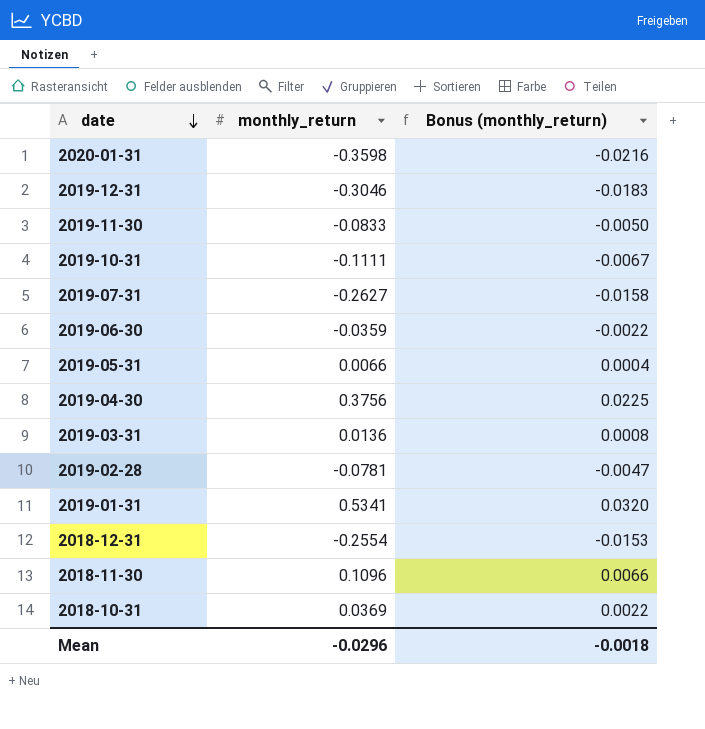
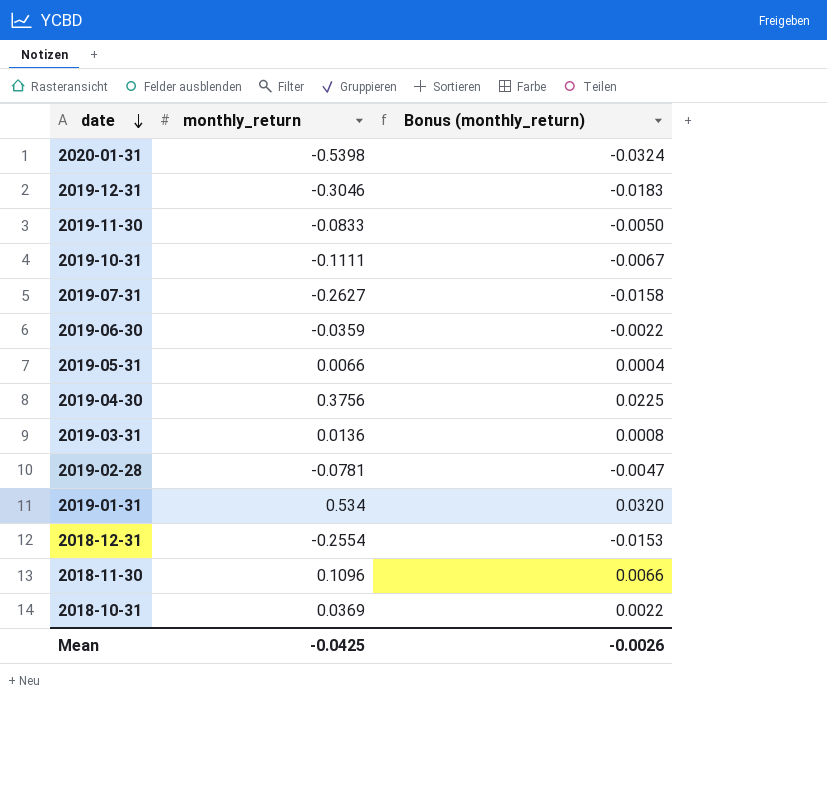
2020-01-31 | monthly_return: -0.3598 -> -0.5398
2020-01-31 | Bonus (monthly_return): -0.0216 -> -0.0324
2019-01-31 | monthly_return: 0.5341 -> 0.534
Mean | monthly_return: -0.0296 -> -0.0425
Mean | Bonus (monthly_return): -0.0018 -> -0.0026

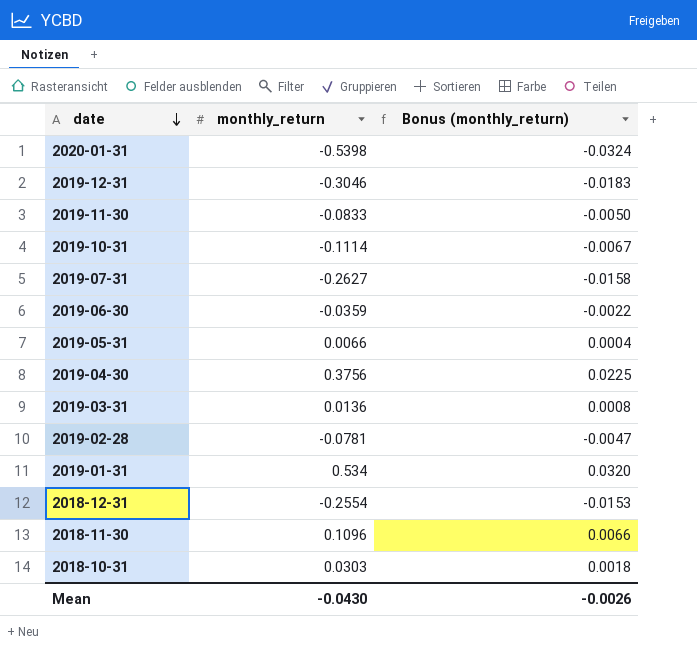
2019-10-31 | monthly_return: -0.1111 -> -0.1114
2018-10-31 | monthly_return: 0.0369 -> 0.0303
2018-10-31 | Bonus (monthly_return): 0.0022 -> 0.0018
Mean | monthly_return: -0.0425 -> -0.0430

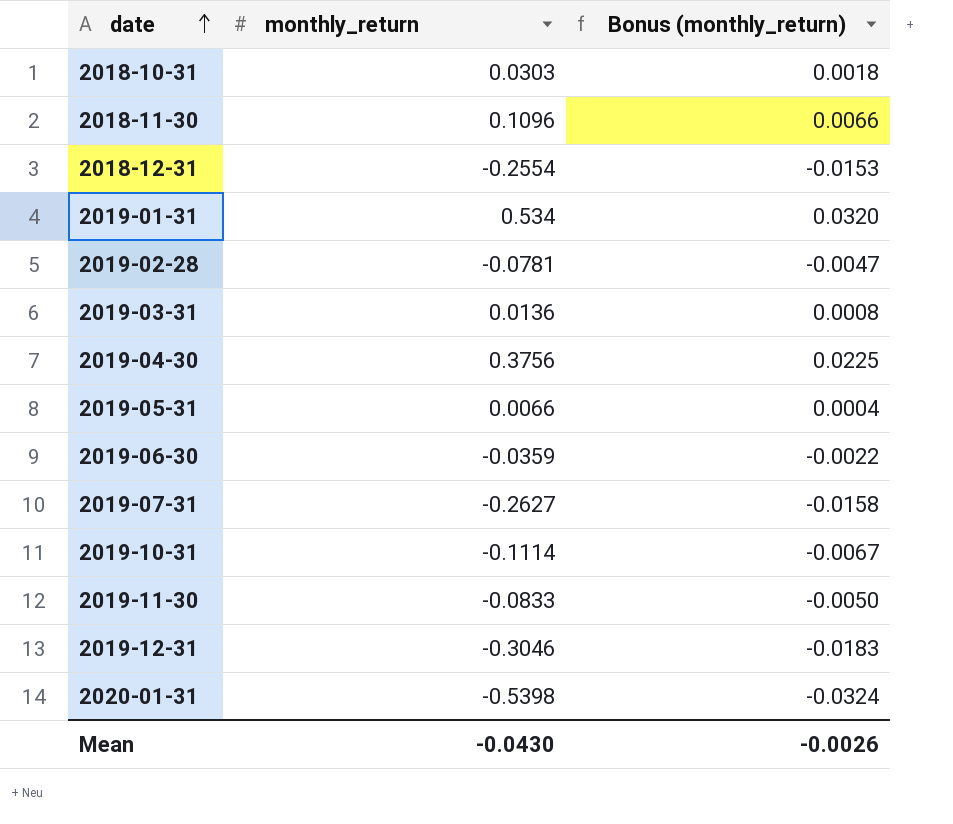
row order: date descending -> date ascending

